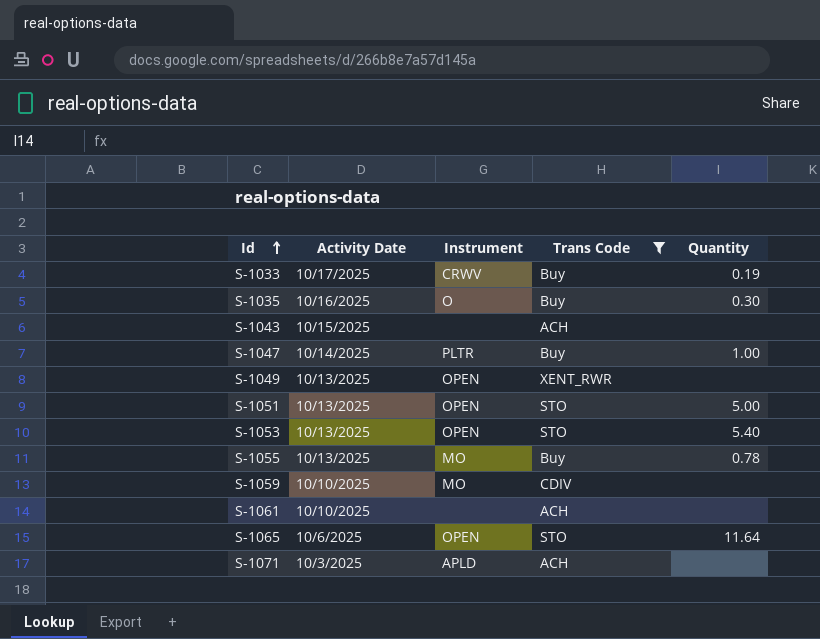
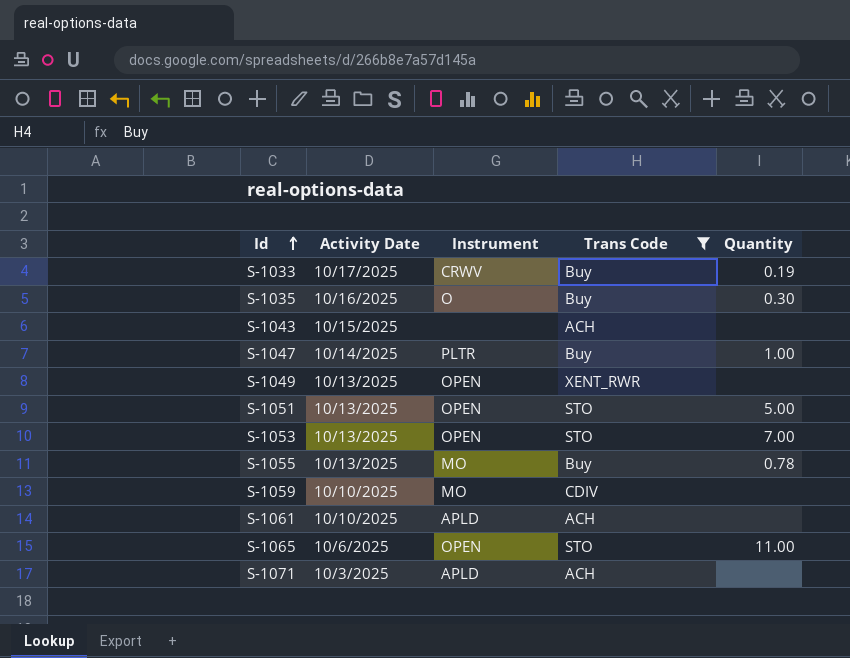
S-1053 | Quantity: 5.40 -> 7.00
S-1061 | Instrument: none -> APLD
S-1065 | Quantity: 11.64 -> 11.00

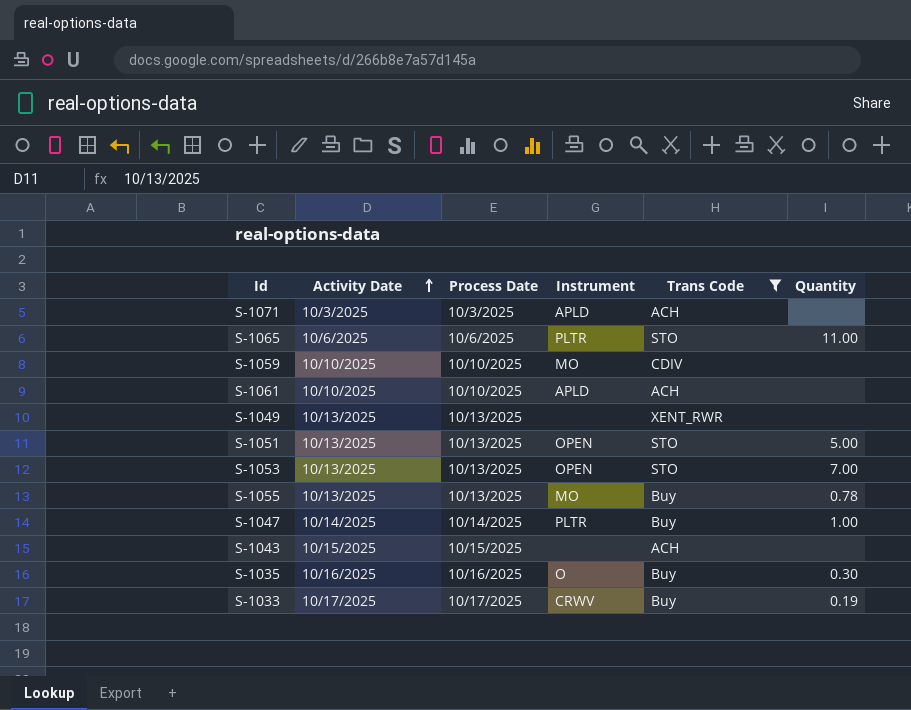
row order: Id ascending -> Activity Date ascending
column Process Date | position: none -> 3
S-1065 | Instrument: OPEN -> PLTR
S-1049 | Instrument: OPEN -> none

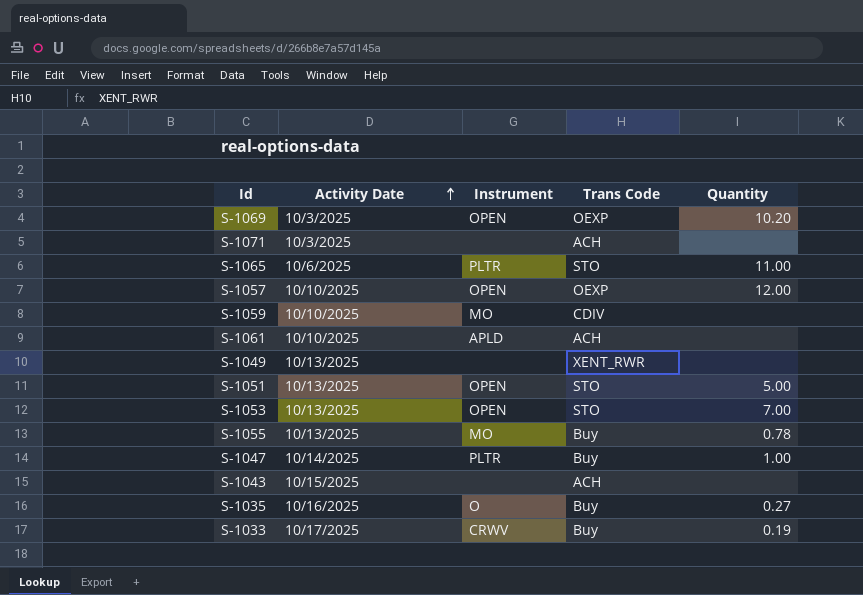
filter: Trans Code != OEXP -> none
column Process Date | position: 3 -> none
S-1071 | Instrument: APLD -> none
S-1035 | Quantity: 0.30 -> 0.27

